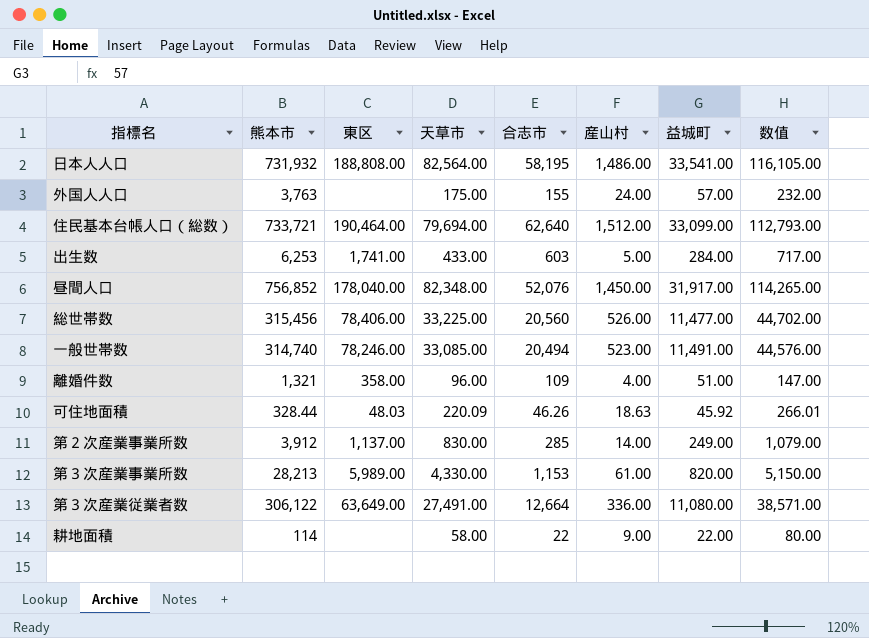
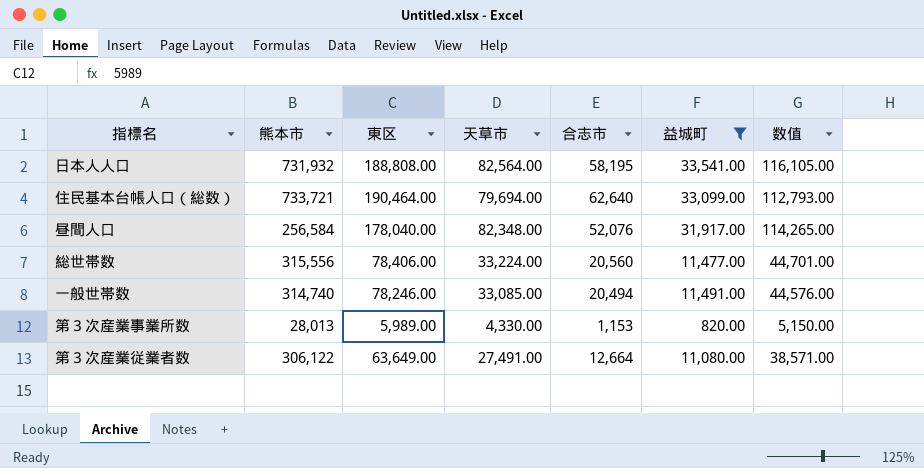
filter: none -> 益城町 >= 820.00
column 産山村 | position: 6 -> none
昼間人口 | 熊本市: 756,852 -> 256,584
総世帯数 | 熊本市: 315,456 -> 315,556
総世帯数 | 天草市: 33,225.00 -> 33,224.00
総世帯数 | 数值: 44,702.00 -> 44,701.00
第３次産業事業所数 | 熊本市: 28,213 -> 28,013

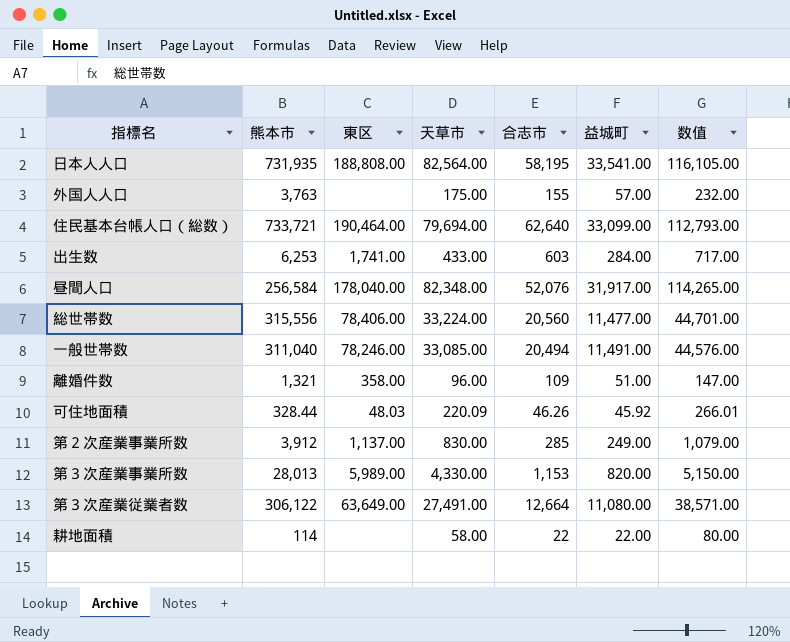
filter: 益城町 >= 820.00 -> none
日本人人口 | 熊本市: 731,932 -> 731,935
一般世帯数 | 熊本市: 314,740 -> 311,040

